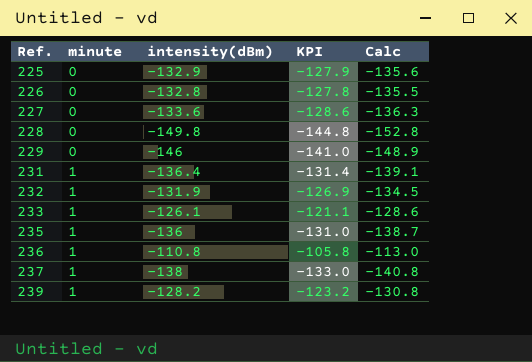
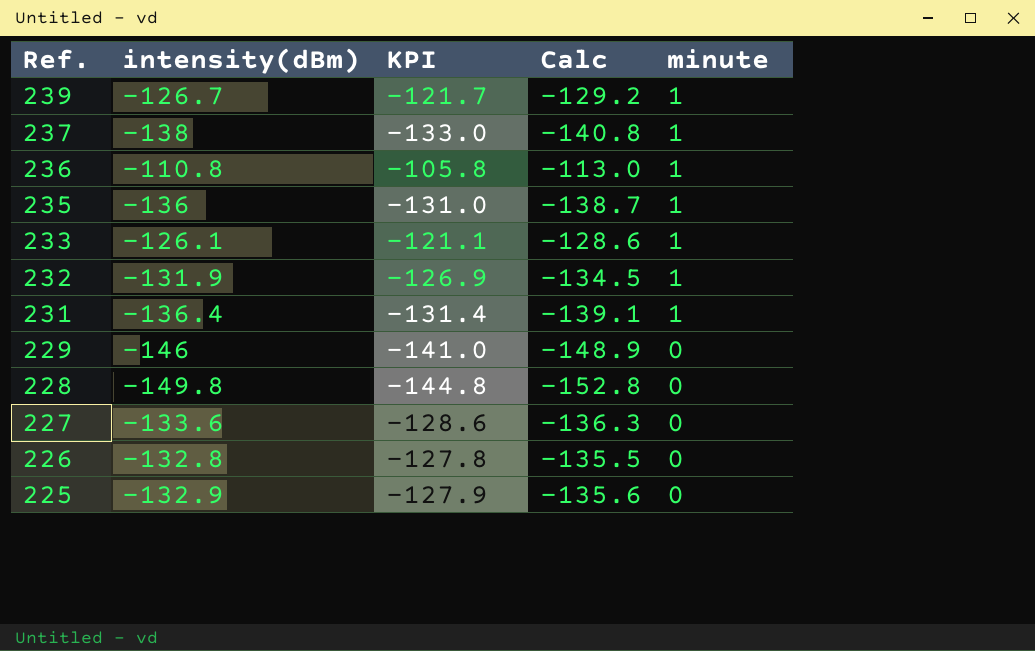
row order: Ref. ascending -> Ref. descending
column minute | position: 2 -> 5
239 | intensity(dBm): -128.2 -> -126.7
239 | KPI: -123.2 -> -121.7
239 | Calc: -130.8 -> -129.2

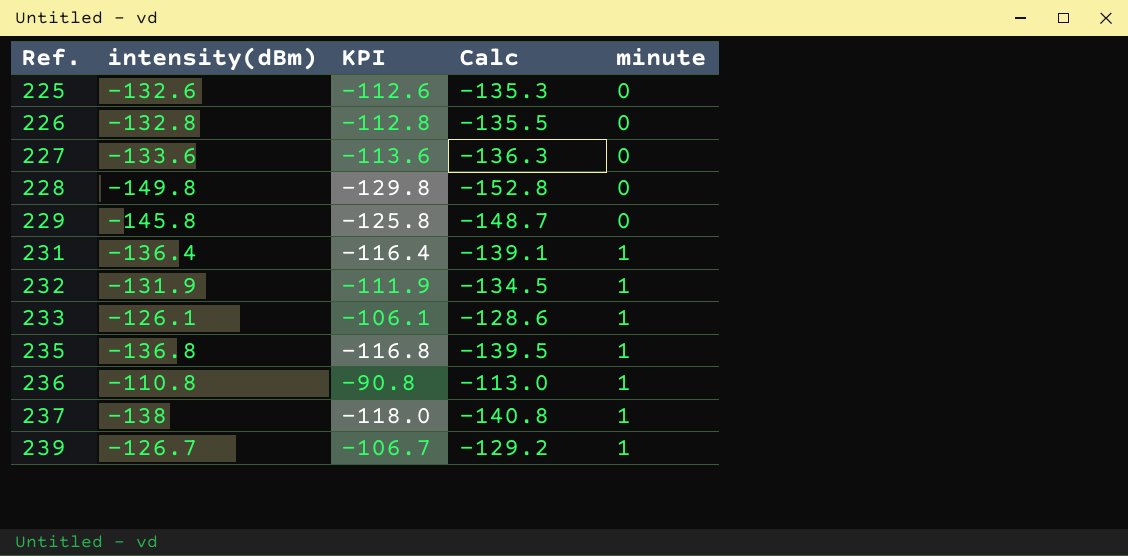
row order: Ref. descending -> Ref. ascending
column KPI | formula: [intensity(dBm)] + 5 -> [intensity(dBm)] + 20
225 | intensity(dBm): -132.9 -> -132.6
225 | Calc: -135.6 -> -135.3
229 | intensity(dBm): -146 -> -145.8
229 | Calc: -148.9 -> -148.7
235 | intensity(dBm): -136 -> -136.8
235 | Calc: -138.7 -> -139.5

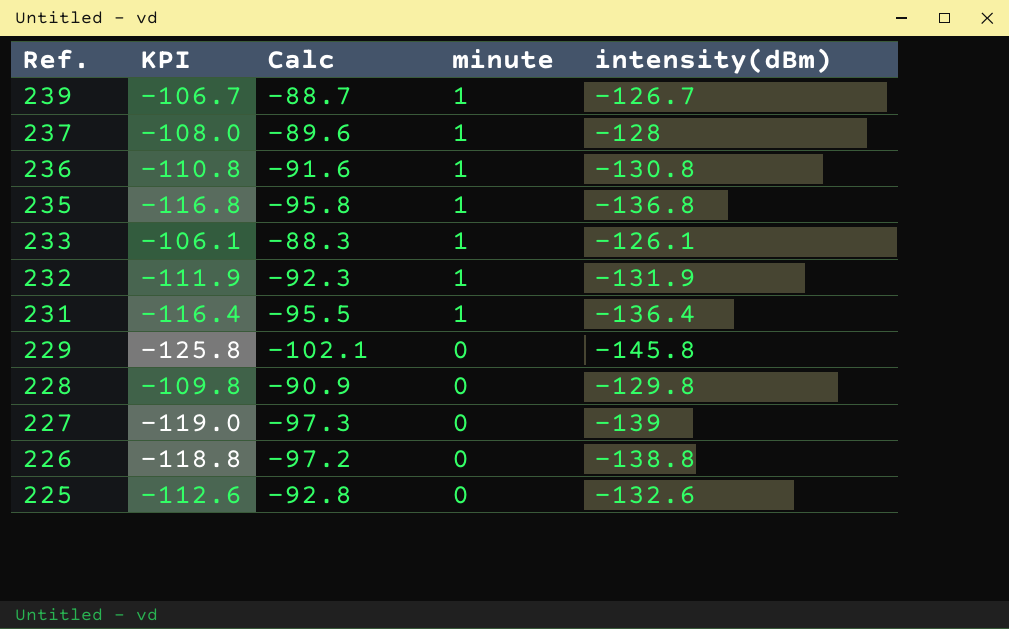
row order: Ref. ascending -> Ref. descending
column Calc | formula: [intensity(dBm)] * 1.02 -> [intensity(dBm)] * 0.7
column intensity(dBm) | position: 2 -> 5
237 | KPI: -118.0 -> -108.0
237 | intensity(dBm): -138 -> -128
236 | KPI: -90.8 -> -110.8
236 | intensity(dBm): -110.8 -> -130.8
228 | KPI: -129.8 -> -109.8
228 | intensity(dBm): -149.8 -> -129.8
227 | KPI: -113.6 -> -119.0
227 | intensity(dBm): -133.6 -> -139
226 | KPI: -112.8 -> -118.8
226 | intensity(dBm): -132.8 -> -138.8

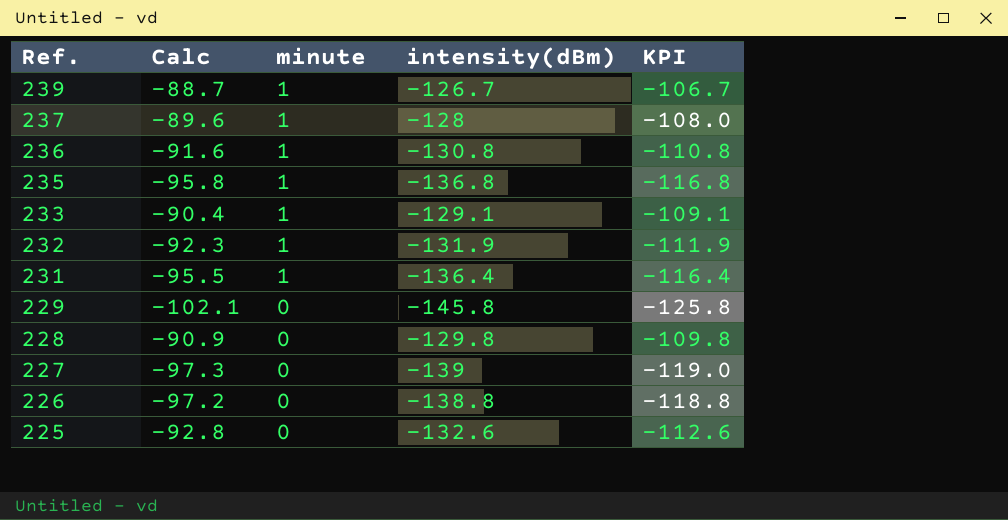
column KPI | position: 2 -> 5
233 | Calc: -88.3 -> -90.4
233 | intensity(dBm): -126.1 -> -129.1
233 | KPI: -106.1 -> -109.1

